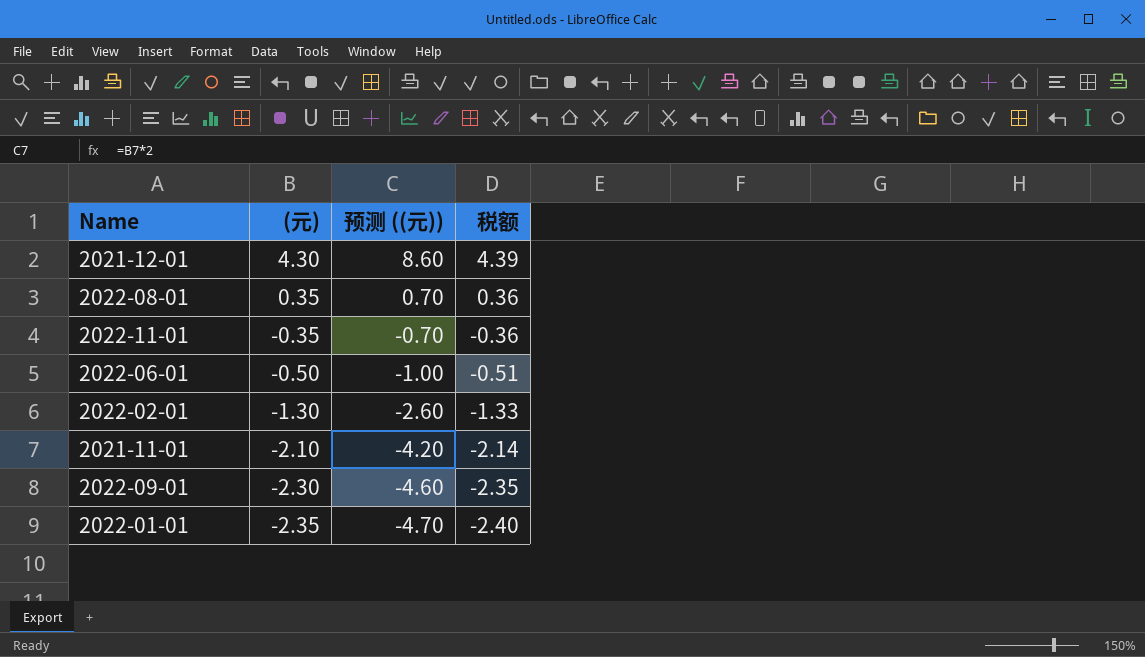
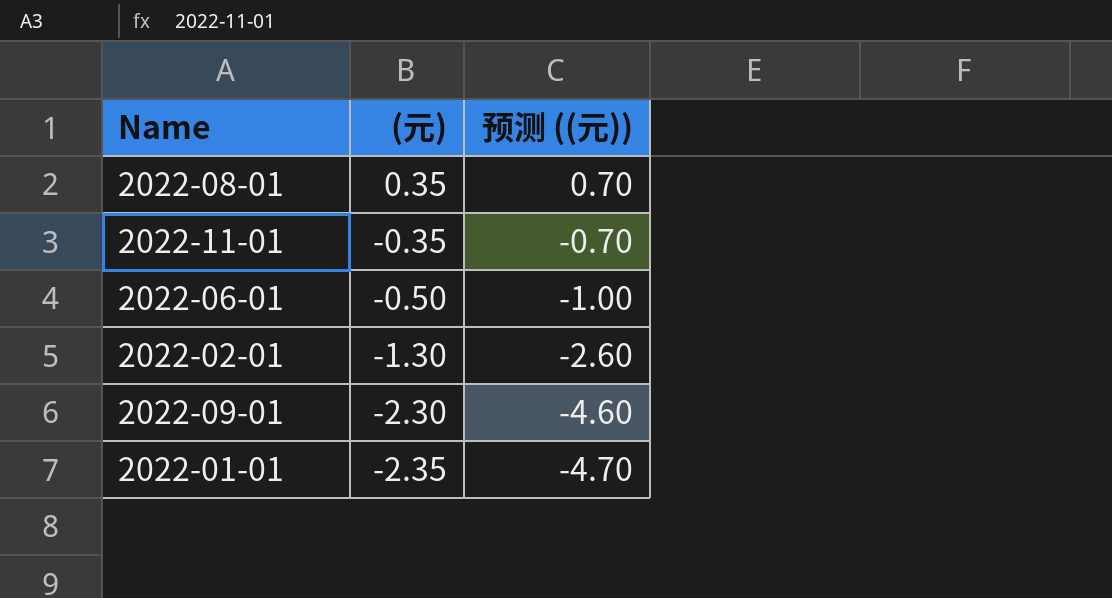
column 税额 | formula: [(元)] * 1.02 -> none
row 2021-12-01: 4.30 | 8.60 | 4.39 -> none
row 2021-11-01: -2.10 | -4.20 | -2.14 -> none

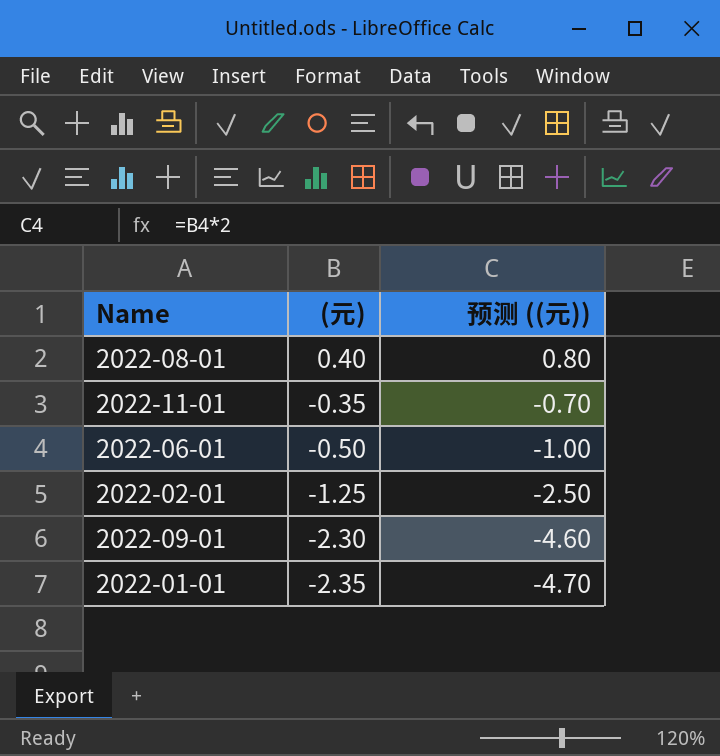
2022-08-01 | (元): 0.35 -> 0.40
2022-08-01 | 预测 ((元)): 0.70 -> 0.80
2022-02-01 | (元): -1.30 -> -1.25
2022-02-01 | 预测 ((元)): -2.60 -> -2.50

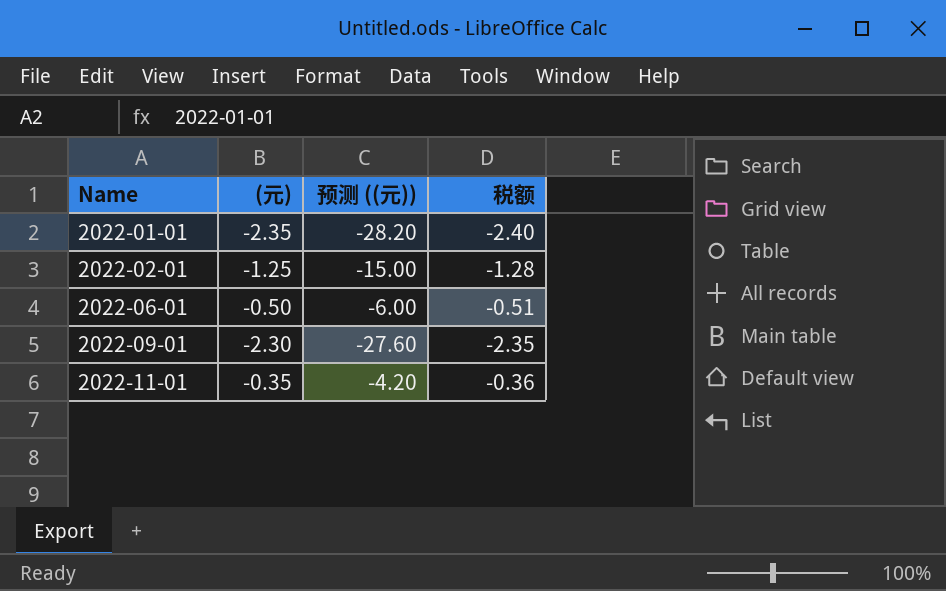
row order: (元) descending -> Name ascending
column 预测 ((元)) | formula: [(元)] * 2 -> [(元)] * 12
column 税额 | formula: none -> [(元)] * 1.02
row 2022-08-01: 0.40 | 0.80 -> none

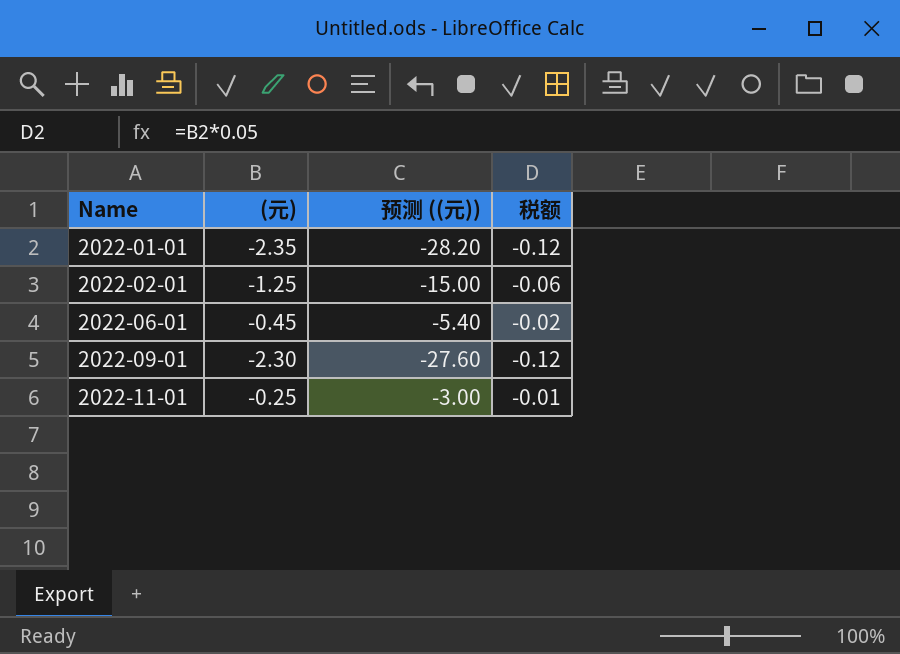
column 税额 | formula: [(元)] * 1.02 -> [(元)] * 0.05
2022-06-01 | (元): -0.50 -> -0.45
2022-06-01 | 预测 ((元)): -6.00 -> -5.40
2022-11-01 | (元): -0.35 -> -0.25
2022-11-01 | 预测 ((元)): -4.20 -> -3.00

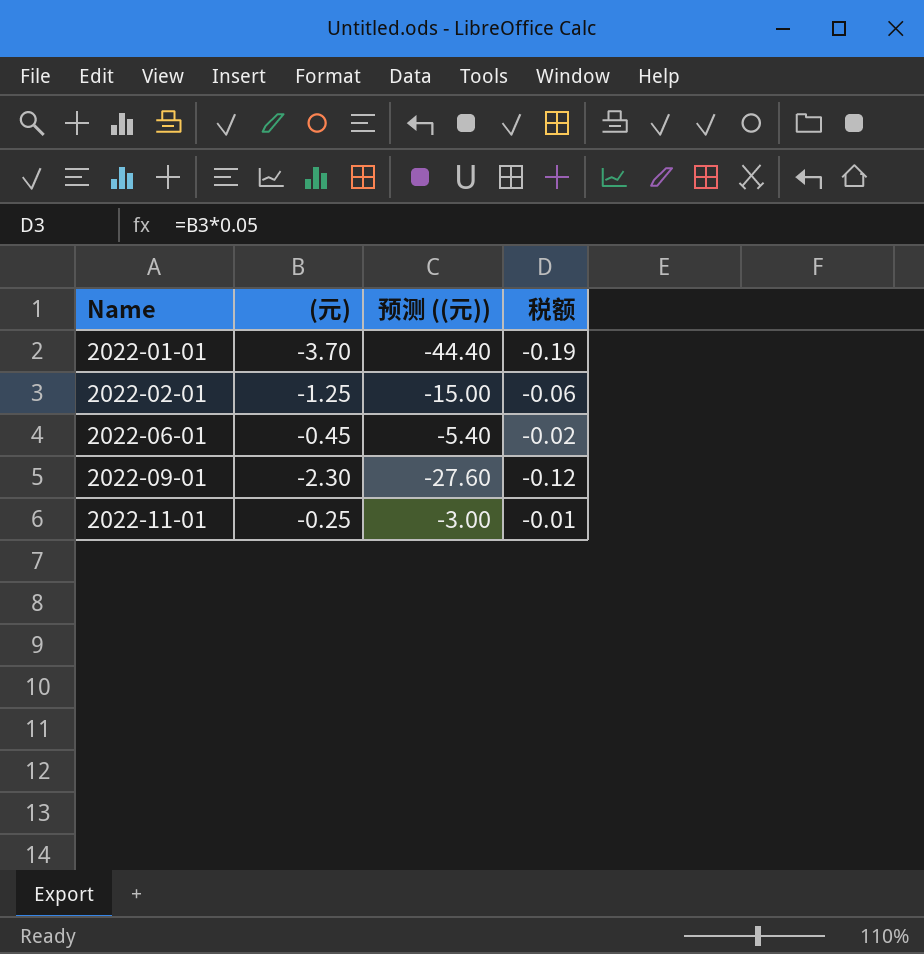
2022-01-01 | (元): -2.35 -> -3.70
2022-01-01 | 预测 ((元)): -28.20 -> -44.40
2022-01-01 | 税额: -0.12 -> -0.19

